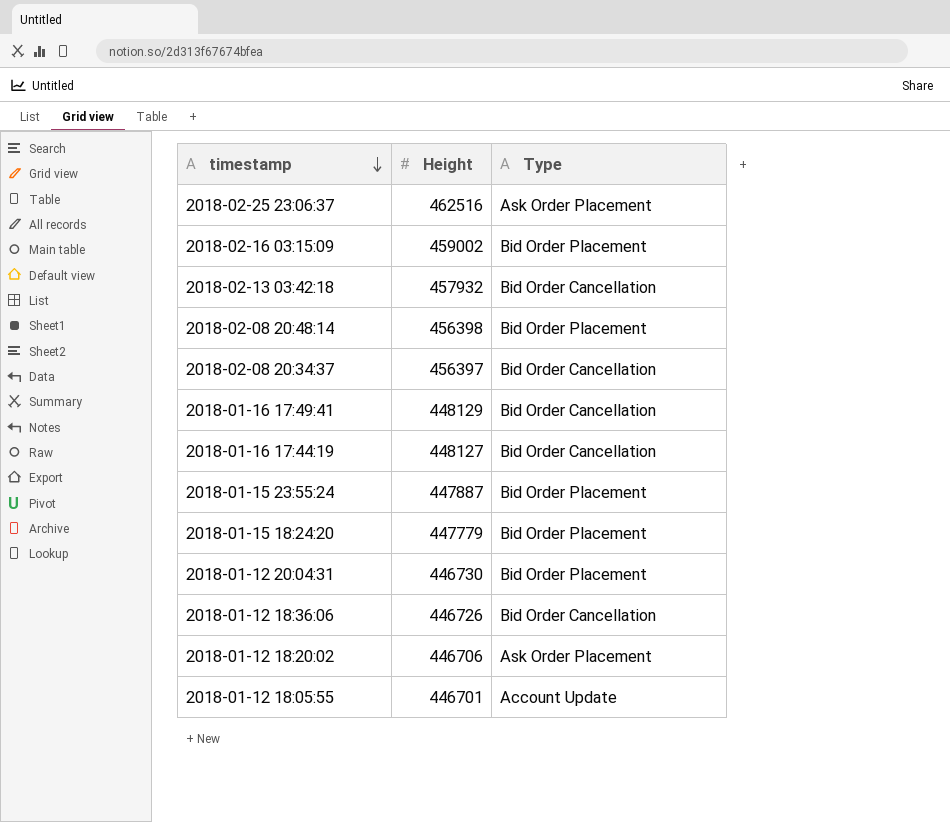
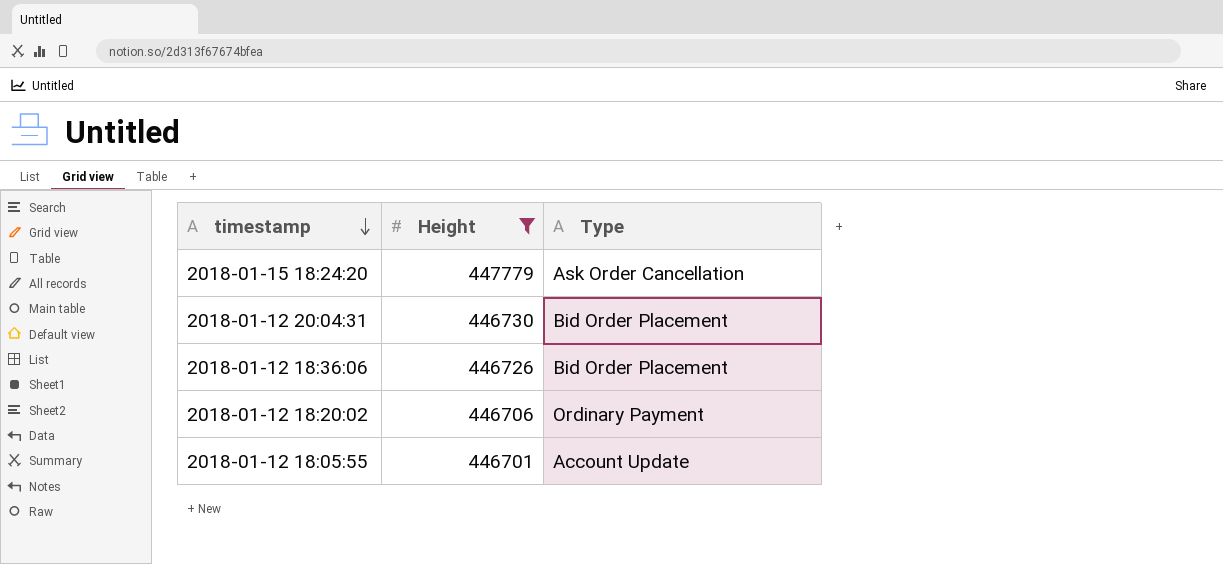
filter: none -> Height <= 447779
2018-01-15 18:24:20 | Type: Bid Order Placement -> Ask Order Cancellation
2018-01-12 18:36:06 | Type: Bid Order Cancellation -> Bid Order Placement
2018-01-12 18:20:02 | Type: Ask Order Placement -> Ordinary Payment

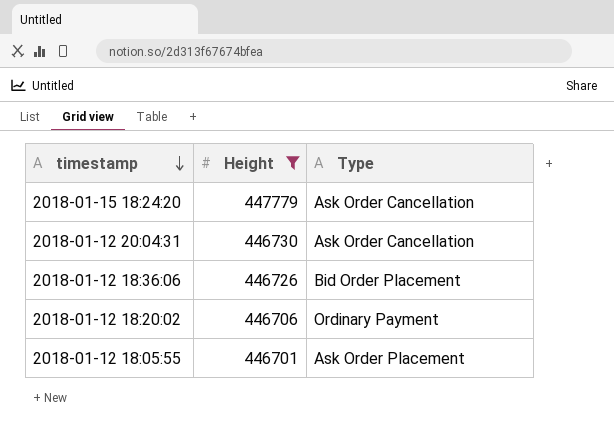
2018-01-12 20:04:31 | Type: Bid Order Placement -> Ask Order Cancellation
2018-01-12 18:05:55 | Type: Account Update -> Ask Order Placement

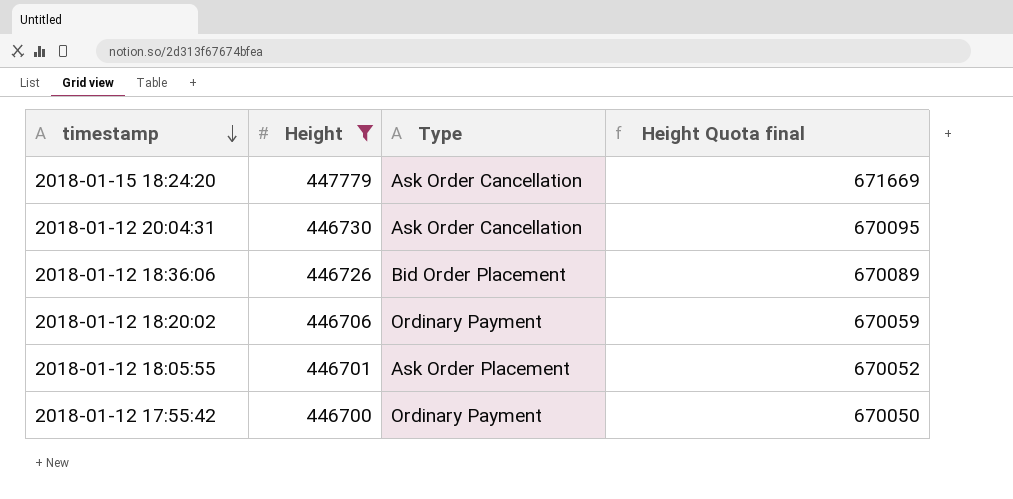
column Height Quota final | formula: none -> [Height] * 1.5
row 2018-01-12 17:55:42: none -> 446700 | Ordinary Payment | 670050

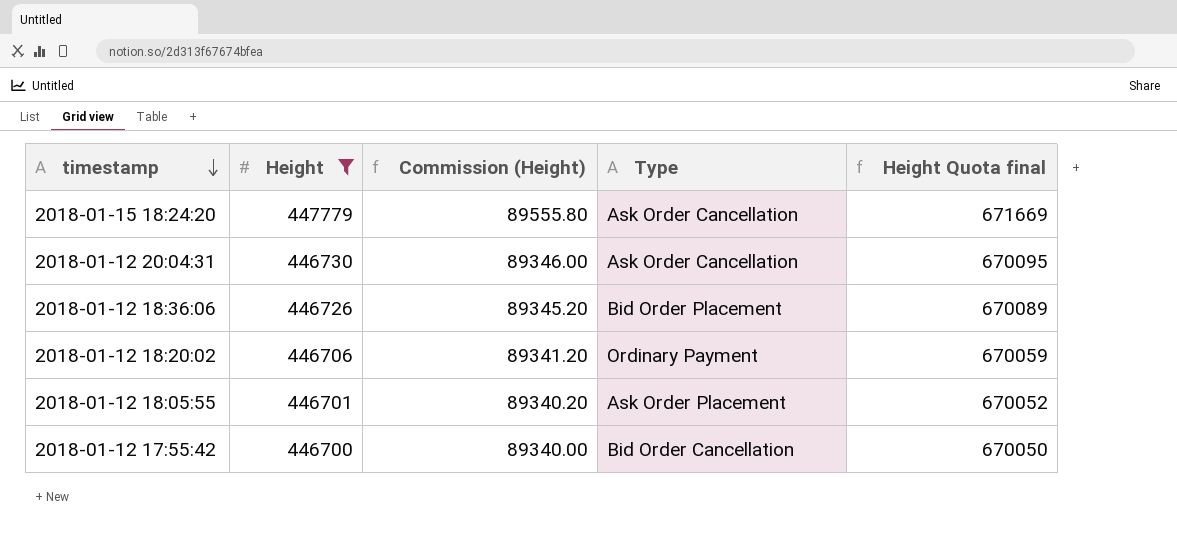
column Commission (Height) | formula: none -> [Height] * 0.2
2018-01-12 17:55:42 | Type: Ordinary Payment -> Bid Order Cancellation

